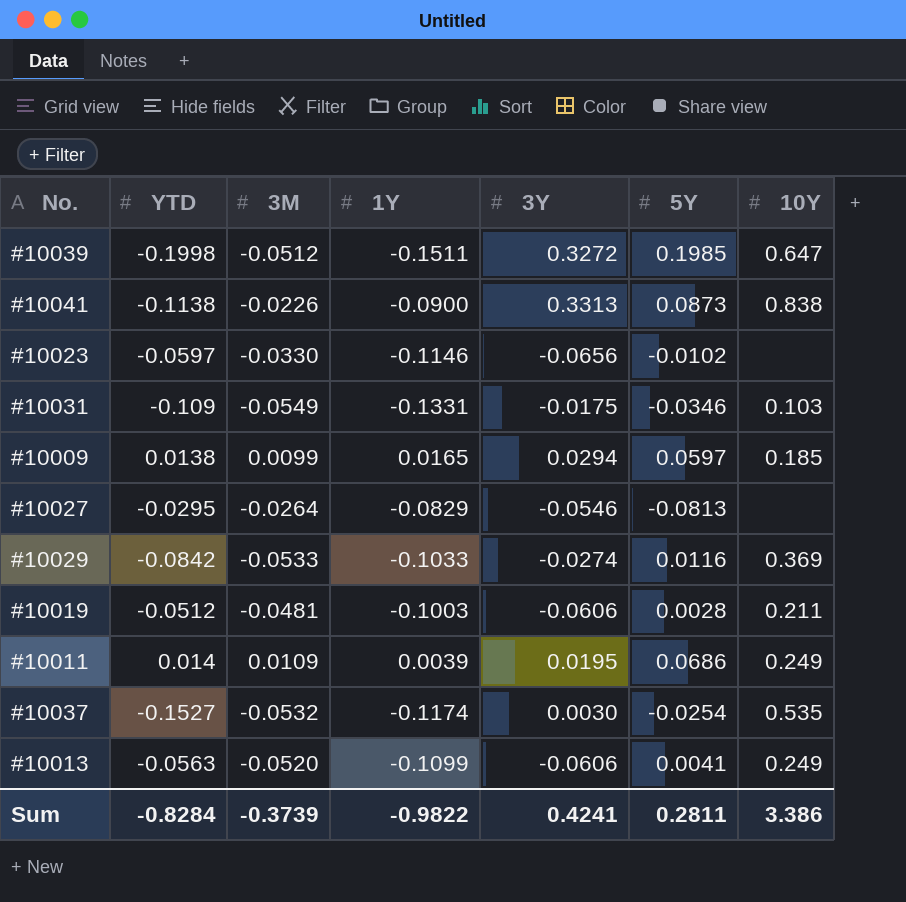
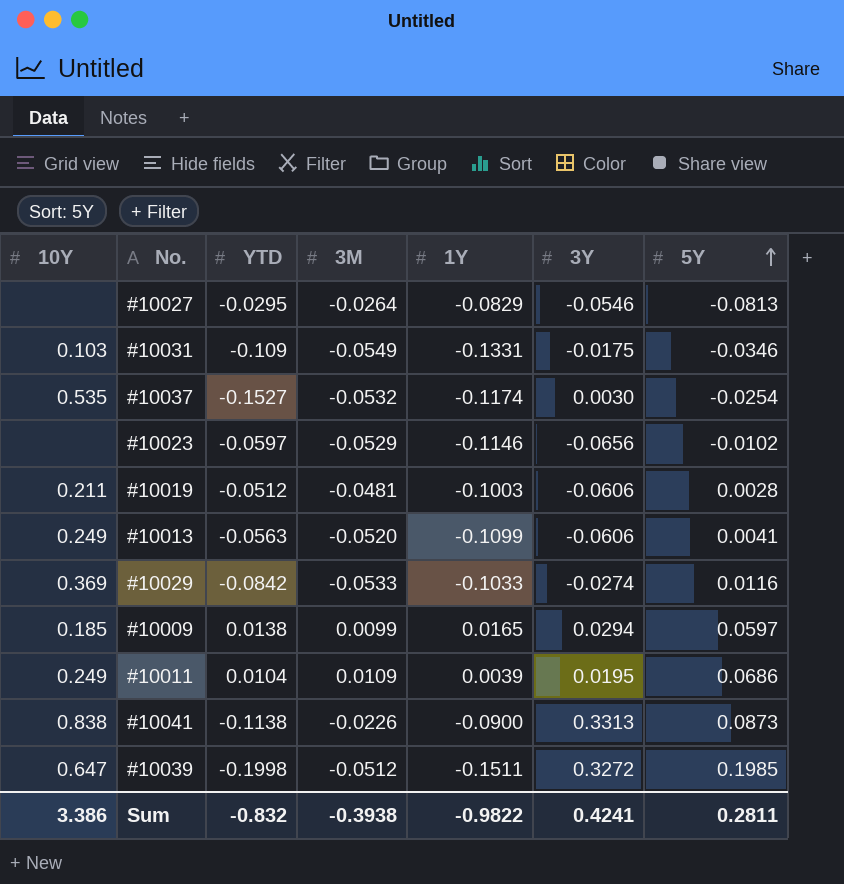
row order: none -> 5Y ascending
column 10Y | position: 7 -> 1
#10023 | 3M: -0.0330 -> -0.0529
#10011 | YTD: 0.014 -> 0.0104
Sum | YTD: -0.8284 -> -0.832
Sum | 3M: -0.3739 -> -0.3938

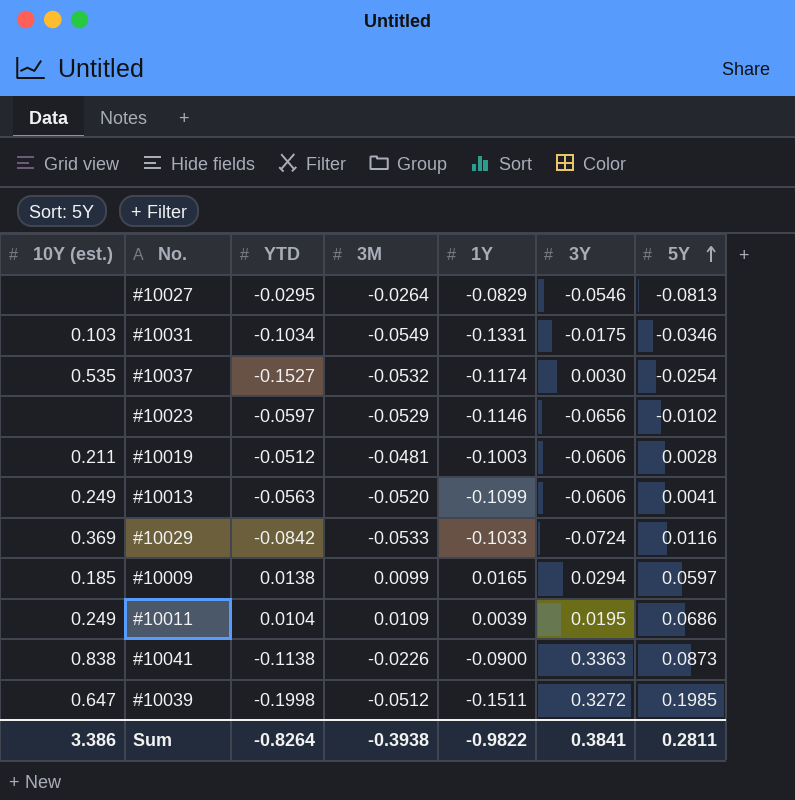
column name: 10Y -> 10Y (est.)
#10031 | YTD: -0.109 -> -0.1034
#10029 | 3Y: -0.0274 -> -0.0724
#10041 | 3Y: 0.3313 -> 0.3363
Sum | YTD: -0.832 -> -0.8264
Sum | 3Y: 0.4241 -> 0.3841

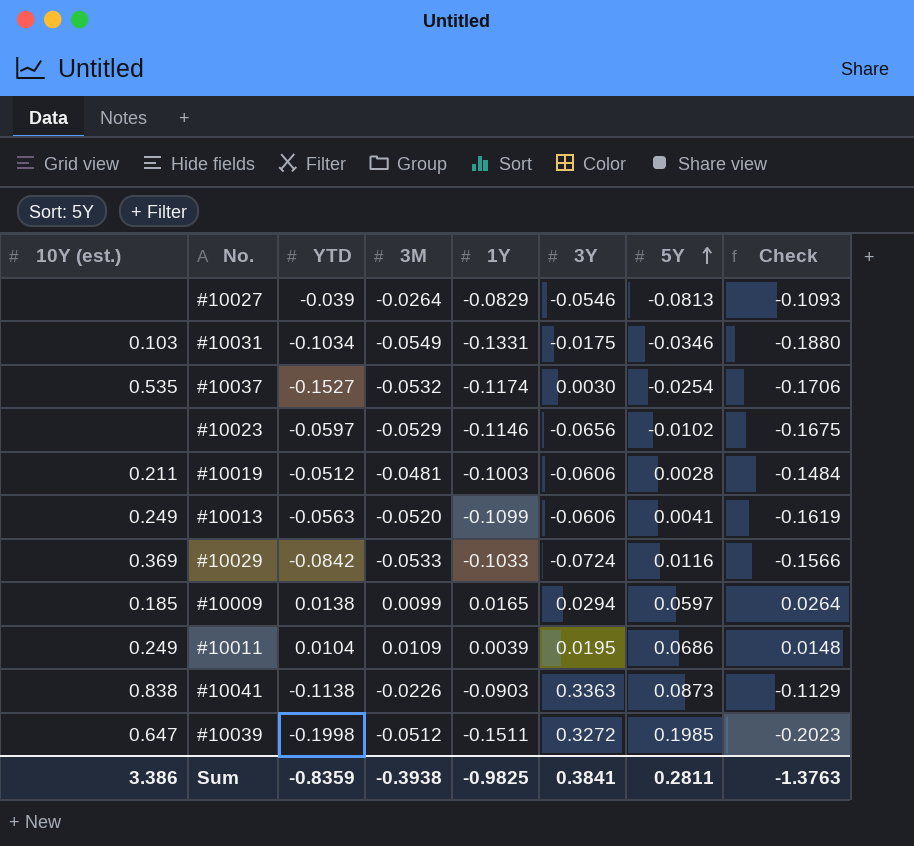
column Check | formula: none -> [3M] + [1Y]
#10027 | YTD: -0.0295 -> -0.039
#10041 | 1Y: -0.0900 -> -0.0903
Sum | YTD: -0.8264 -> -0.8359
Sum | 1Y: -0.9822 -> -0.9825

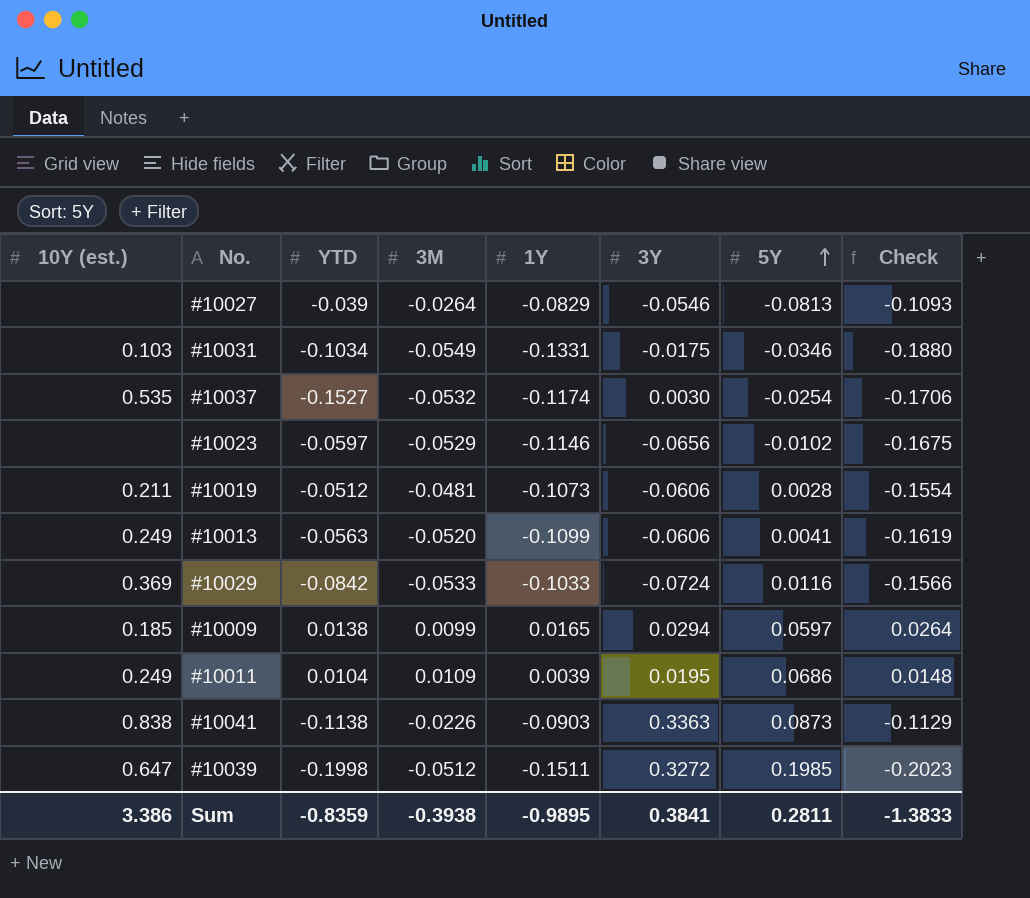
#10019 | 1Y: -0.1003 -> -0.1073
#10019 | Check: -0.1484 -> -0.1554
Sum | 1Y: -0.9825 -> -0.9895
Sum | Check: -1.3763 -> -1.3833

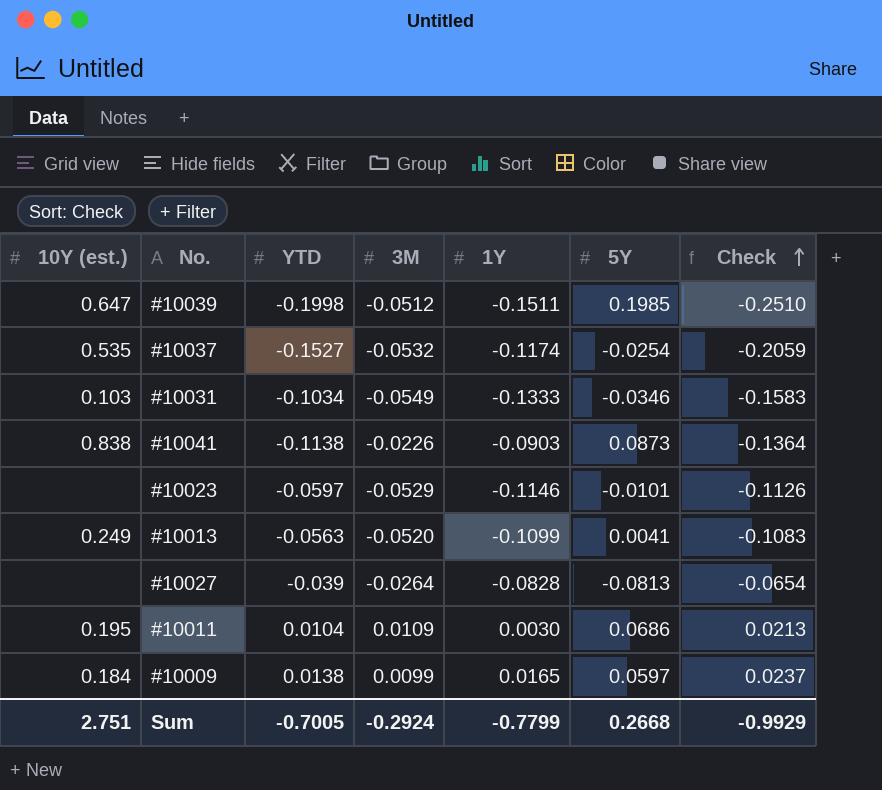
row order: 5Y ascending -> Check ascending
column 3Y | position: 6 -> none
column Check | formula: [3M] + [1Y] -> [YTD] + [3M]
row #10019: 0.211 | -0.0512 | -0.0481 | -0.1073 | -0.0606 | 0.0028 | -0.1554 -> none
row #10029: 0.369 | -0.0842 | -0.0533 | -0.1033 | -0.0724 | 0.0116 | -0.1566 -> none
#10031 | 1Y: -0.1331 -> -0.1333
#10023 | 5Y: -0.0102 -> -0.0101
#10027 | 1Y: -0.0829 -> -0.0828
#10011 | 10Y (est.): 0.249 -> 0.195
#10011 | 1Y: 0.0039 -> 0.0030
#10009 | 10Y (est.): 0.185 -> 0.184
Sum | 10Y (est.): 3.386 -> 2.751
Sum | YTD: -0.8359 -> -0.7005
Sum | 3M: -0.3938 -> -0.2924
Sum | 1Y: -0.9895 -> -0.7799
Sum | 5Y: 0.2811 -> 0.2668
Sum | Check: -1.3833 -> -0.9929

